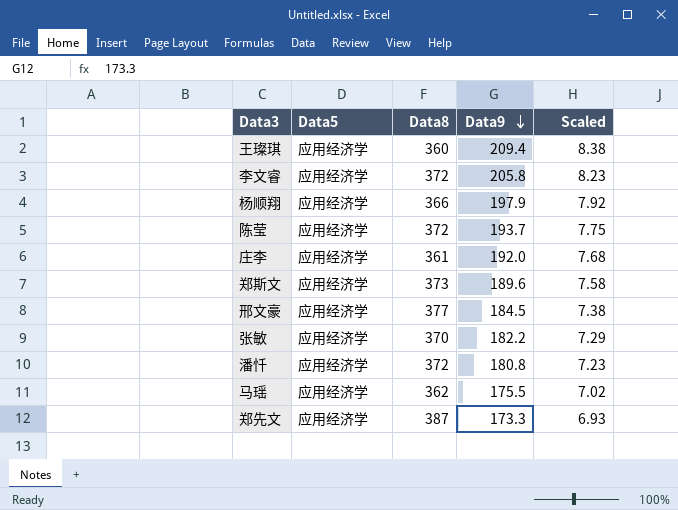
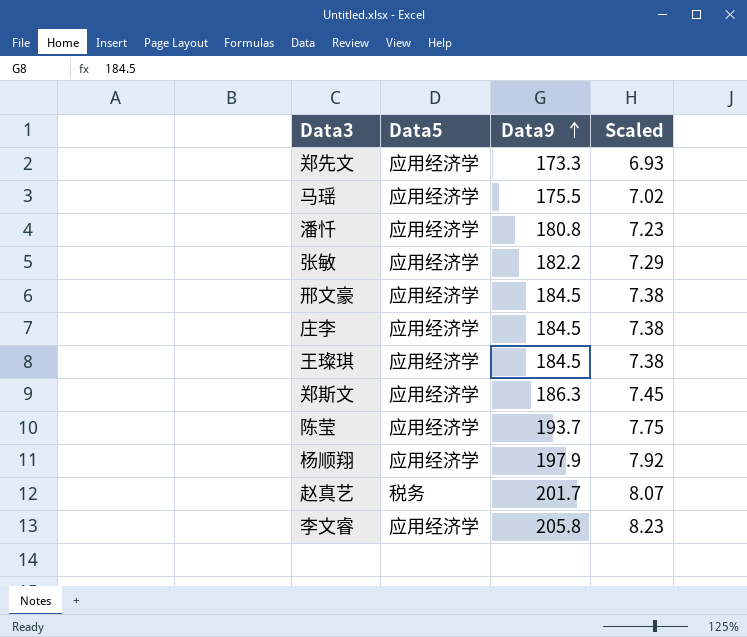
row order: Data9 descending -> Data9 ascending
column Data8 | position: 3 -> none
庄李 | Data9: 192.0 -> 184.5
庄李 | Scaled: 7.68 -> 7.38
王璨琪 | Data9: 209.4 -> 184.5
王璨琪 | Scaled: 8.38 -> 7.38
郑斯文 | Data9: 189.6 -> 186.3
郑斯文 | Scaled: 7.58 -> 7.45
row 赵真艺: none -> 税务 | 201.7 | 8.07

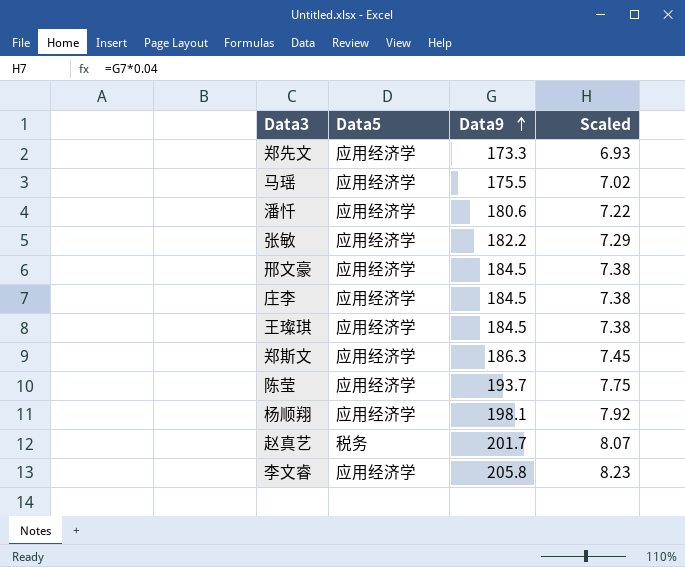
潘忏 | Data9: 180.8 -> 180.6
潘忏 | Scaled: 7.23 -> 7.22
杨顺翔 | Data9: 197.9 -> 198.1

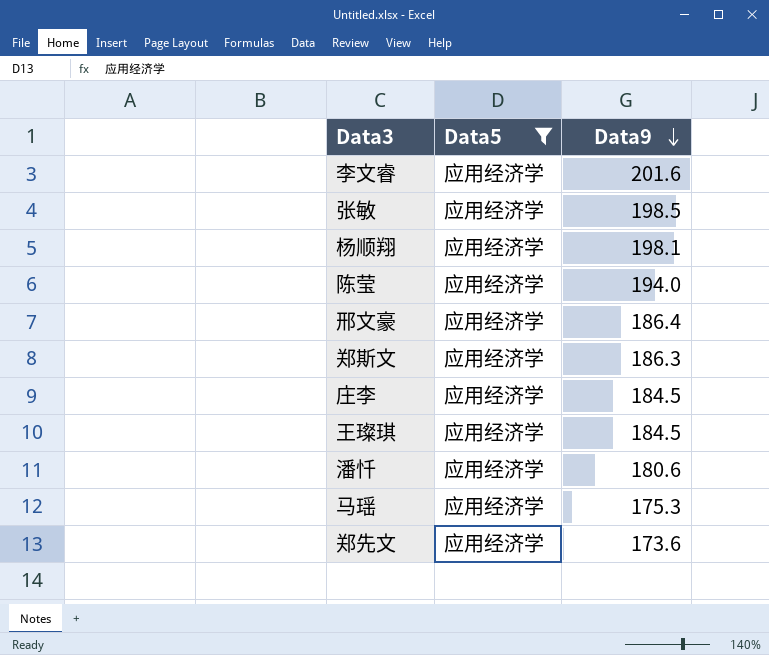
filter: none -> Data5 = 应用经济学
row order: Data9 ascending -> Data9 descending
column Scaled | formula: [Data9] * 0.04 -> none
李文睿 | Data9: 205.8 -> 201.6
张敏 | Data9: 182.2 -> 198.5
陈莹 | Data9: 193.7 -> 194.0
邢文豪 | Data9: 184.5 -> 186.4
马瑶 | Data9: 175.5 -> 175.3
郑先文 | Data9: 173.3 -> 173.6

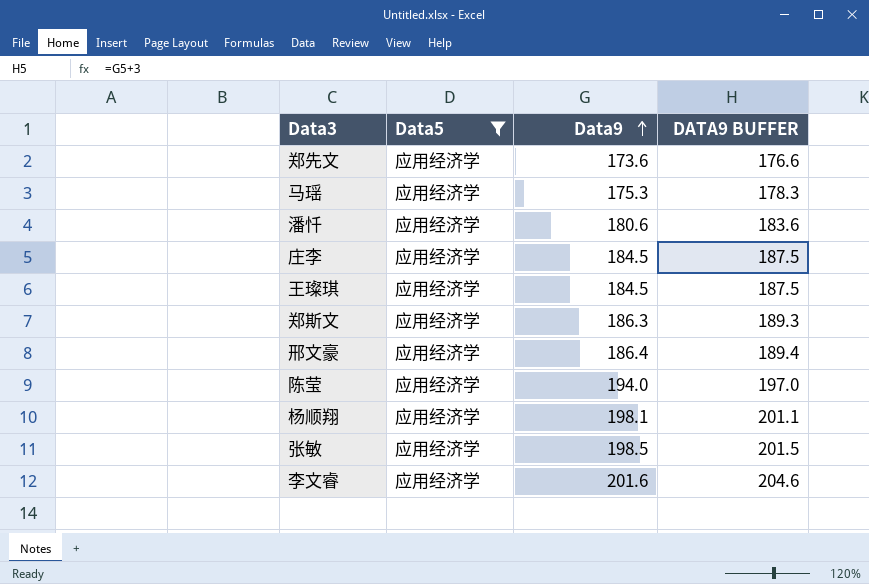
row order: Data9 descending -> Data9 ascending
column DATA9 BUFFER | formula: none -> [Data9] + 3

